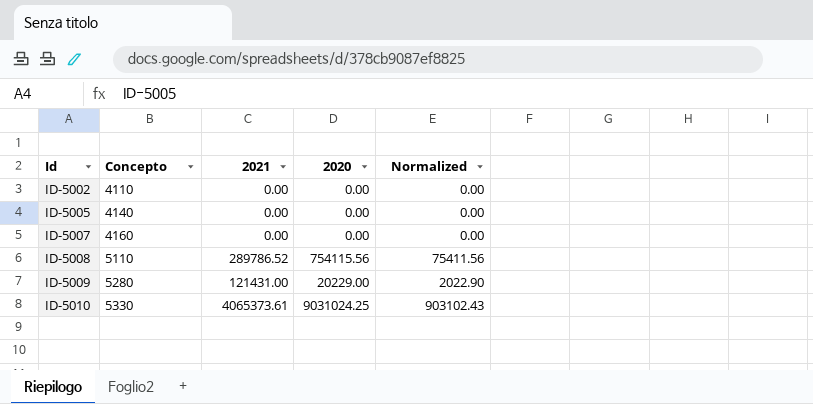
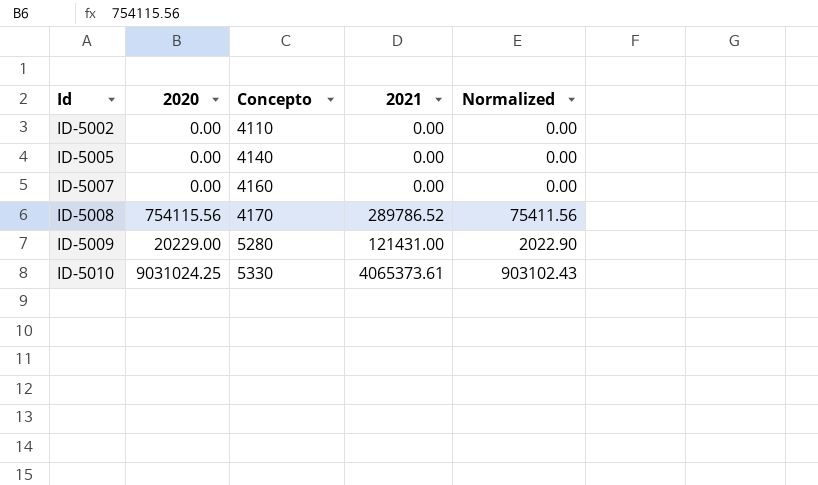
column 2020 | position: 4 -> 2
ID-5008 | Concepto: 5110 -> 4170

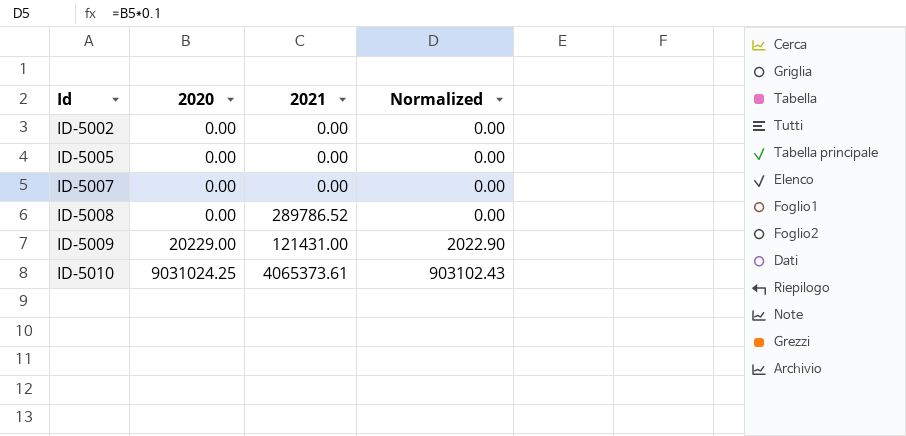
column Concepto | position: 3 -> none
ID-5008 | 2020: 754115.56 -> 0.00
ID-5008 | Normalized: 75411.56 -> 0.00

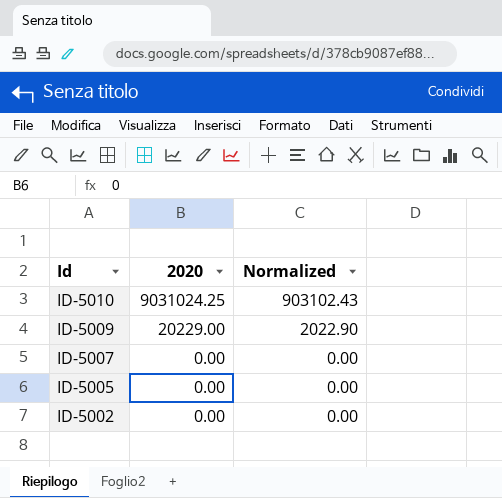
row order: Id ascending -> Id descending
column 2021 | position: 3 -> none
row ID-5008: 0.00 | 289786.52 | 0.00 -> none

